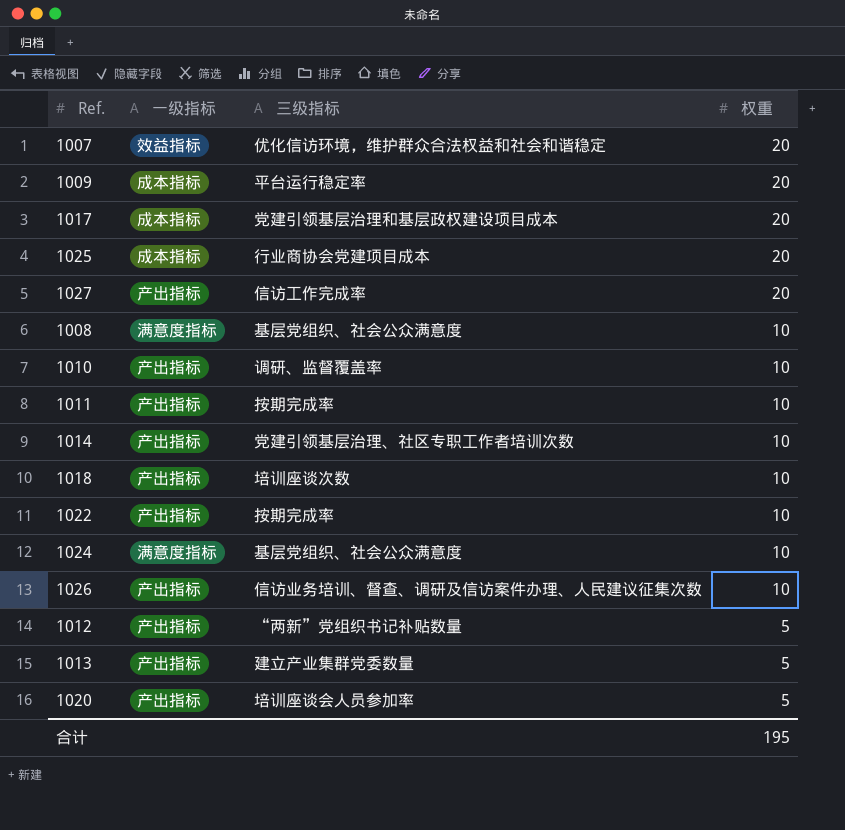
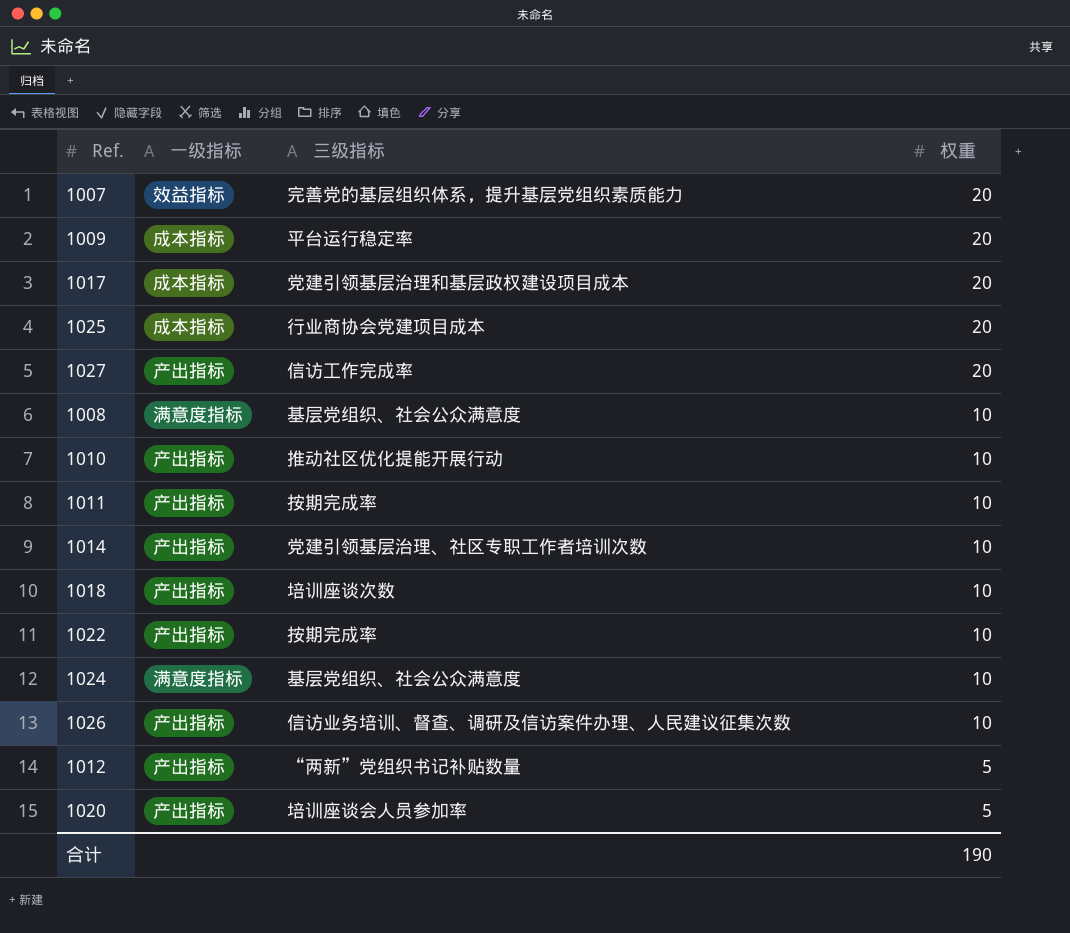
row 1013: 产出指标 | 建立产业集群党委数量 | 5 -> none
1007 | 三级指标: 优化信访环境，维护群众合法权益和社会和谐稳定 -> 完善党的基层组织体系，提升基层党组织素质能力
1010 | 三级指标: 调研、监督覆盖率 -> 推动社区优化提能开展行动
合计 | 权重: 195 -> 190

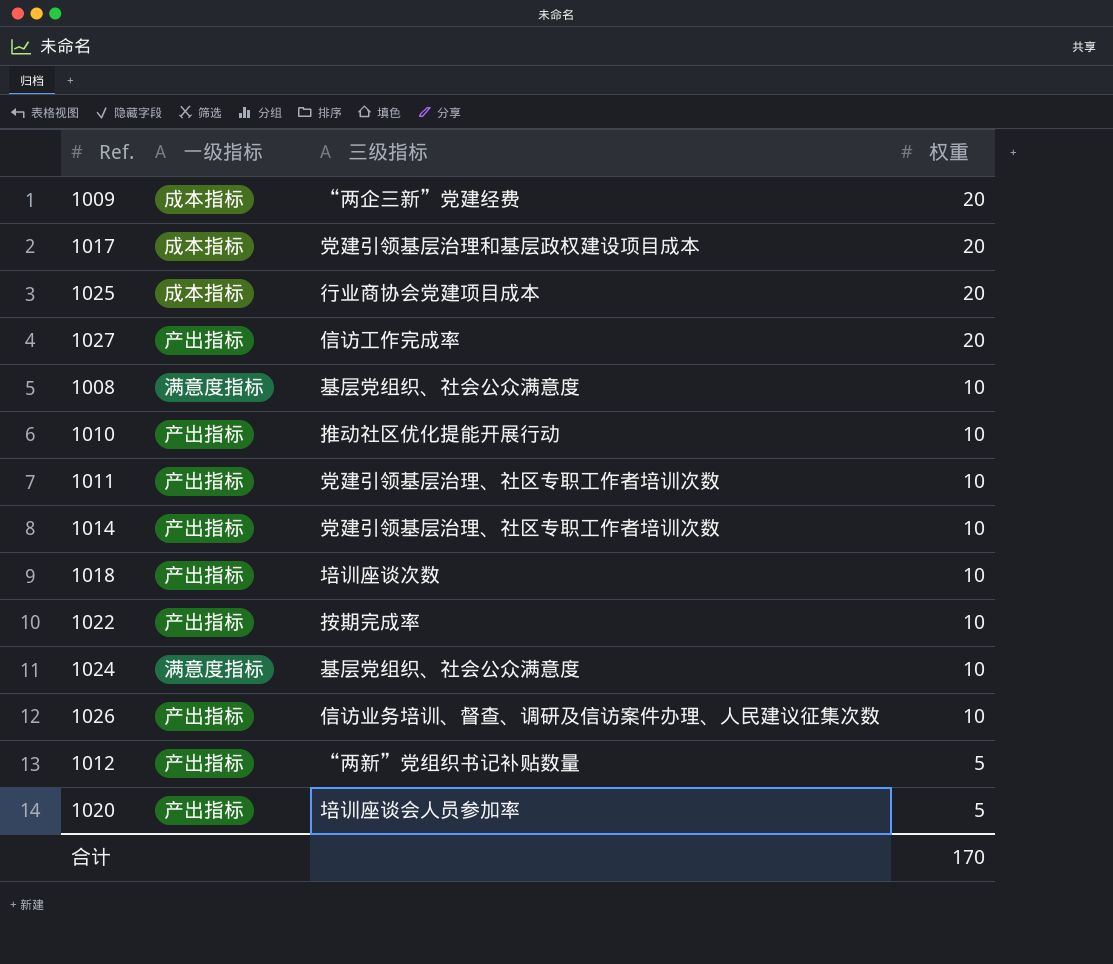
row 1007: 效益指标 | 完善党的基层组织体系，提升基层党组织素质能力 | 20 -> none
1009 | 三级指标: 平台运行稳定率 -> “两企三新”党建经费
1011 | 三级指标: 按期完成率 -> 党建引领基层治理、社区专职工作者培训次数
合计 | 权重: 190 -> 170

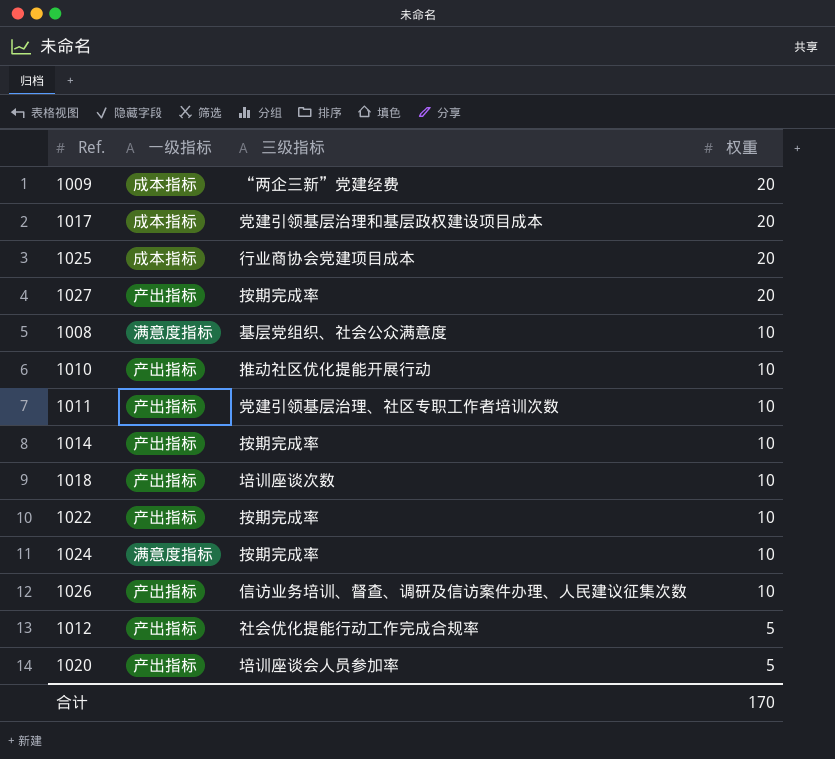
1027 | 三级指标: 信访工作完成率 -> 按期完成率
1014 | 三级指标: 党建引领基层治理、社区专职工作者培训次数 -> 按期完成率
1024 | 三级指标: 基层党组织、社会公众满意度 -> 按期完成率
1012 | 三级指标: “两新”党组织书记补贴数量 -> 社会优化提能行动工作完成合规率

